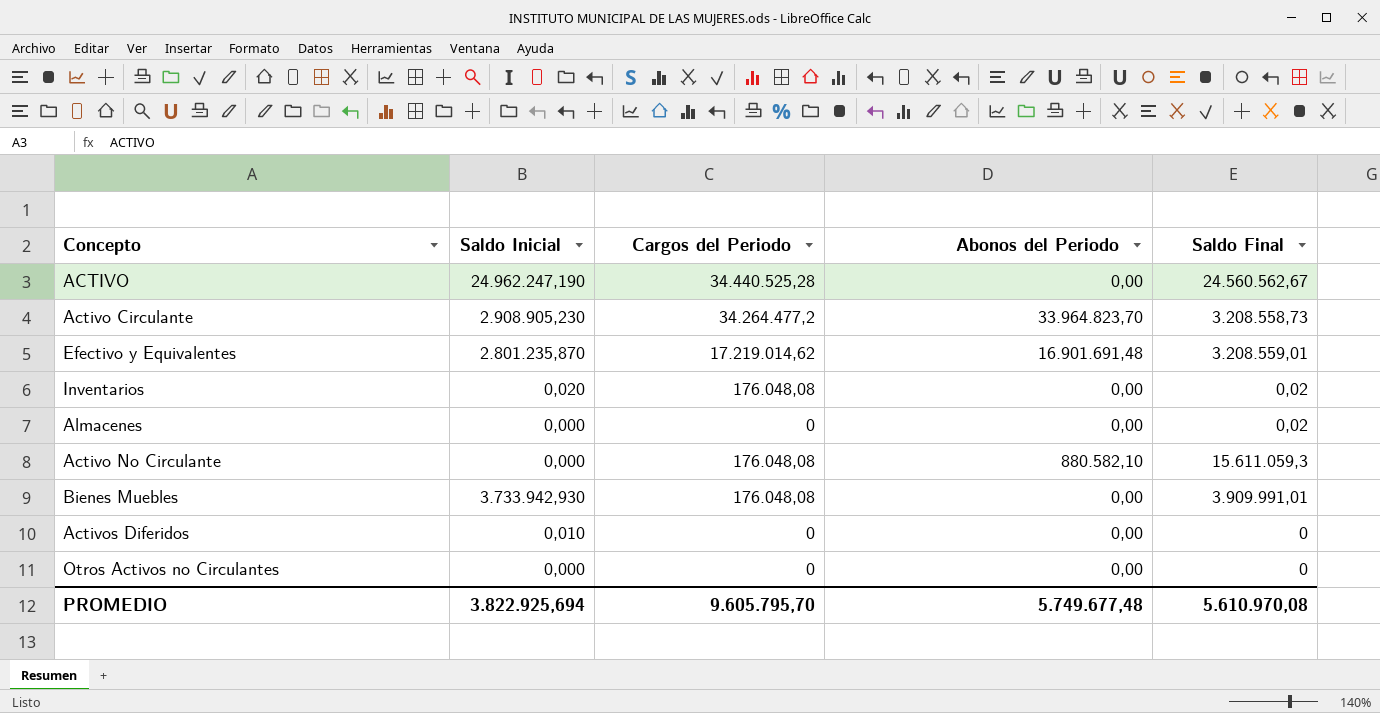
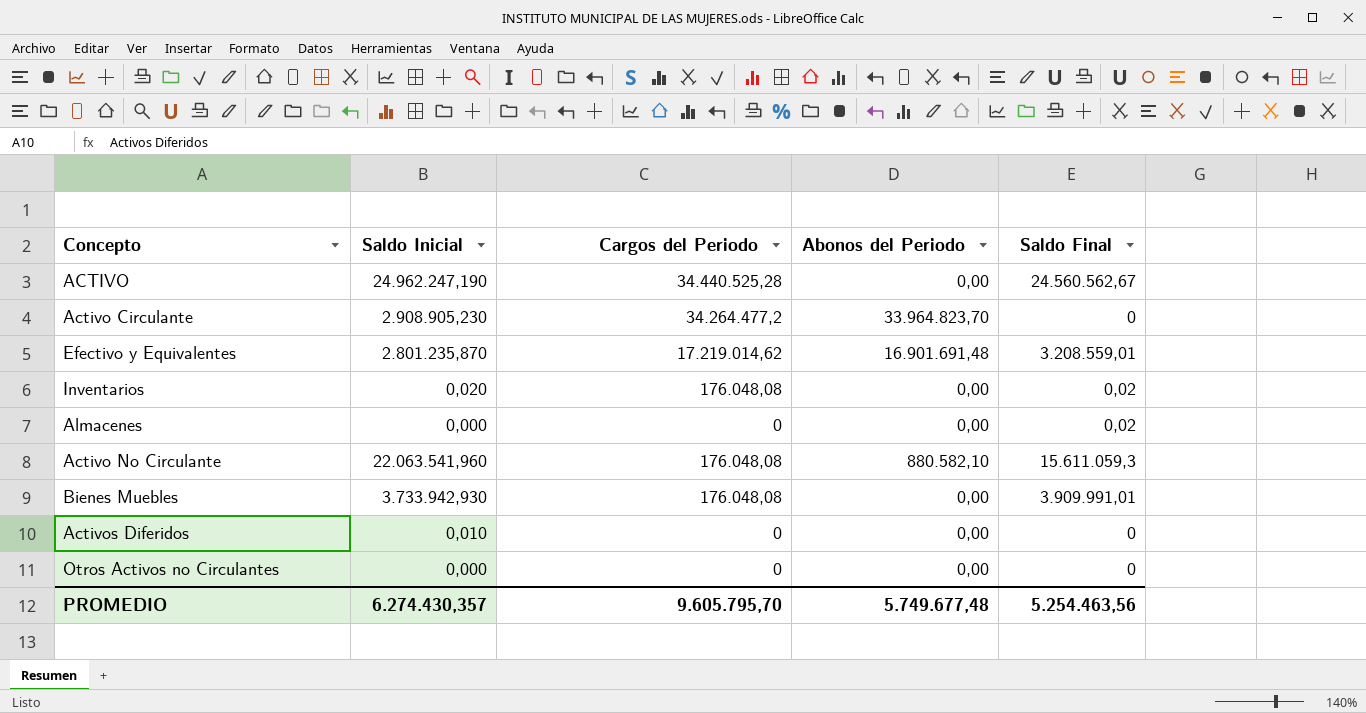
Activo Circulante | Saldo Final: 3.208.558,73 -> 0
Activo No Circulante | Saldo Inicial: 0,000 -> 22.063.541,960
PROMEDIO | Saldo Inicial: 3.822.925,694 -> 6.274.430,357
PROMEDIO | Saldo Final: 5.610.970,08 -> 5.254.463,56

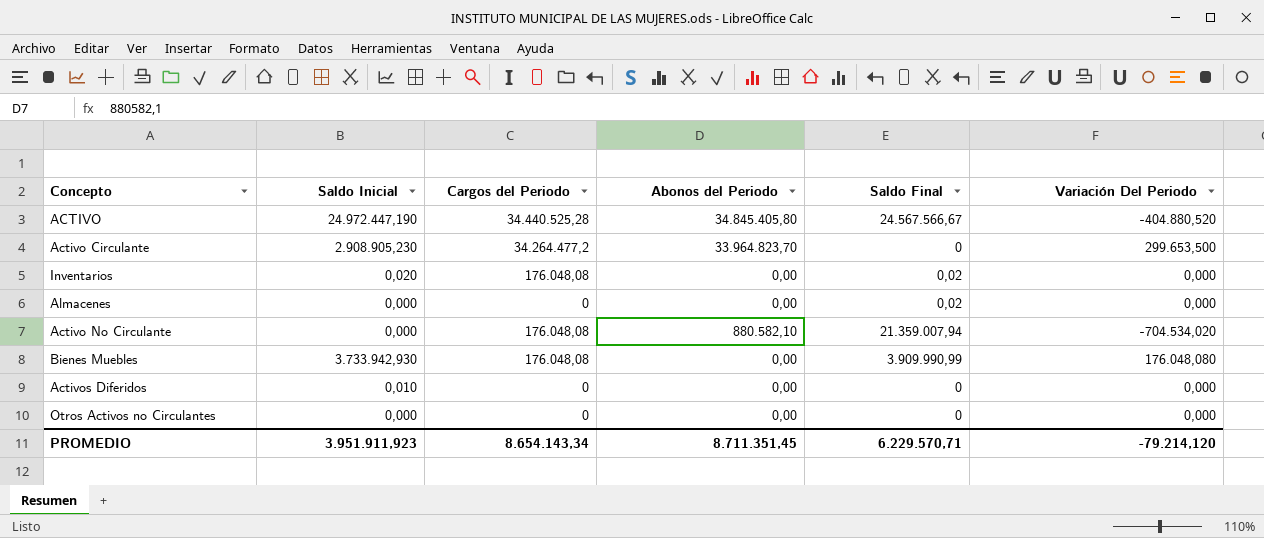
column Variación Del Periodo | position: none -> 6
row Efectivo y Equivalentes: 2.801.235,870 | 17.219.014,62 | 16.901.691,48 | 3.208.559,01 -> none
ACTIVO | Saldo Inicial: 24.962.247,190 -> 24.972.447,190
ACTIVO | Abonos del Periodo: 0,00 -> 34.845.405,80
ACTIVO | Saldo Final: 24.560.562,67 -> 24.567.566,67
Activo No Circulante | Saldo Inicial: 22.063.541,960 -> 0,000
Activo No Circulante | Saldo Final: 15.611.059,3 -> 21.359.007,94
Bienes Muebles | Saldo Final: 3.909.991,01 -> 3.909.990,99
PROMEDIO | Saldo Inicial: 6.274.430,357 -> 3.951.911,923
PROMEDIO | Cargos del Periodo: 9.605.795,70 -> 8.654.143,34
PROMEDIO | Abonos del Periodo: 5.749.677,48 -> 8.711.351,45
PROMEDIO | Saldo Final: 5.254.463,56 -> 6.229.570,71

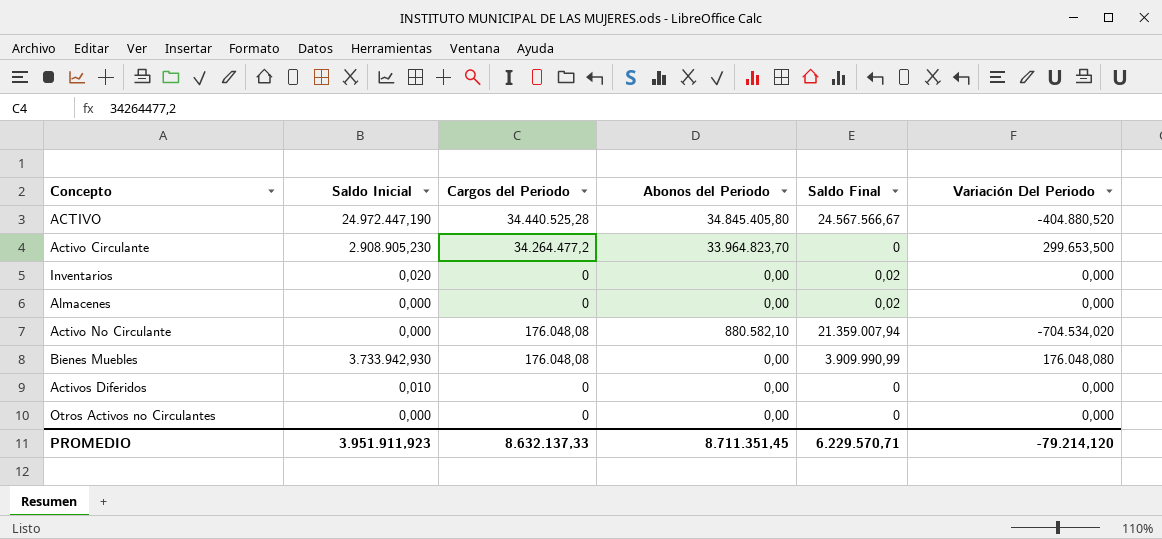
Inventarios | Cargos del Periodo: 176.048,08 -> 0
PROMEDIO | Cargos del Periodo: 8.654.143,34 -> 8.632.137,33

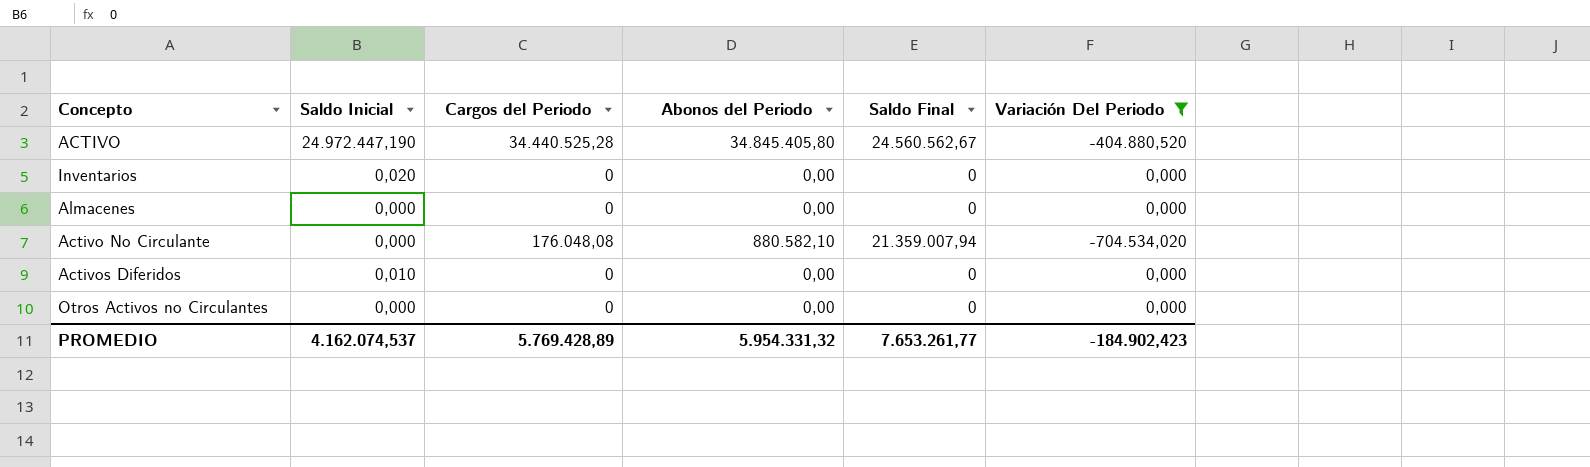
filter: none -> Variación Del Periodo <= 0,000
ACTIVO | Saldo Final: 24.567.566,67 -> 24.560.562,67
Inventarios | Saldo Final: 0,02 -> 0
Almacenes | Saldo Final: 0,02 -> 0
PROMEDIO | Saldo Inicial: 3.951.911,923 -> 4.162.074,537
PROMEDIO | Cargos del Periodo: 8.632.137,33 -> 5.769.428,89
PROMEDIO | Abonos del Periodo: 8.711.351,45 -> 5.954.331,32
PROMEDIO | Saldo Final: 6.229.570,71 -> 7.653.261,77
PROMEDIO | Variación Del Periodo: -79.214,120 -> -184.902,423

